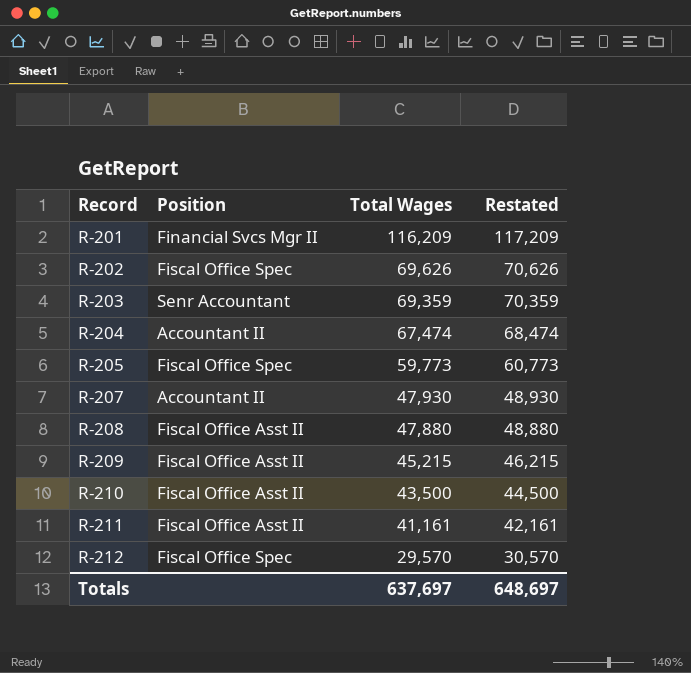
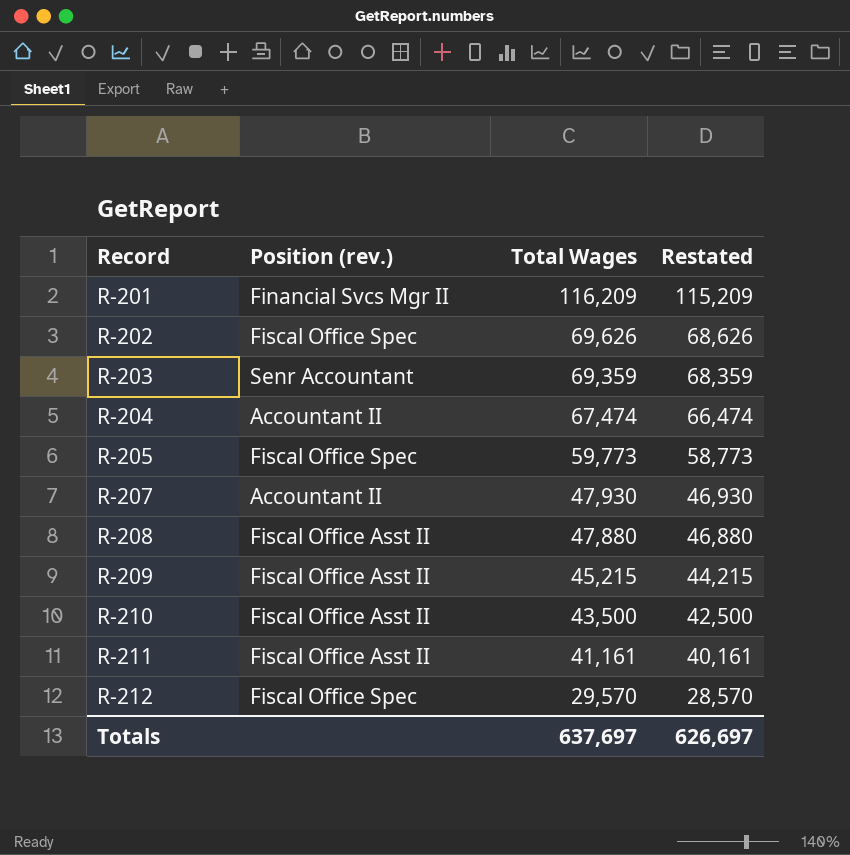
column name: Position -> Position (rev.)
column Restated | formula: [Total Wages] + 1000 -> [Total Wages] - 1000
Totals | Restated: 648,697 -> 626,697

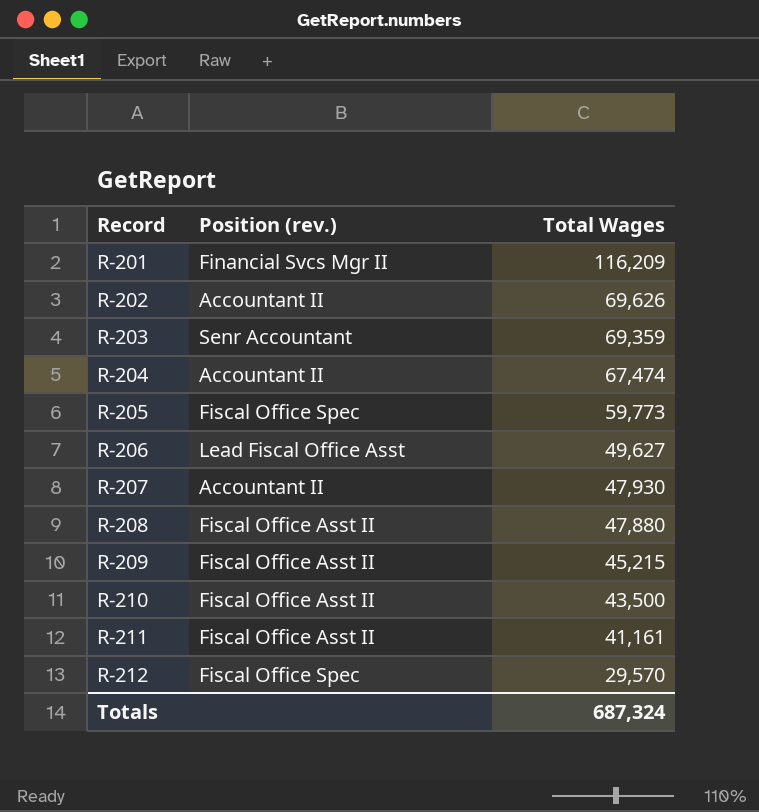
column Restated | formula: [Total Wages] - 1000 -> none
R-202 | Position (rev.): Fiscal Office Spec -> Accountant II
row R-206: none -> Lead Fiscal Office Asst | 49,627
Totals | Total Wages: 637,697 -> 687,324

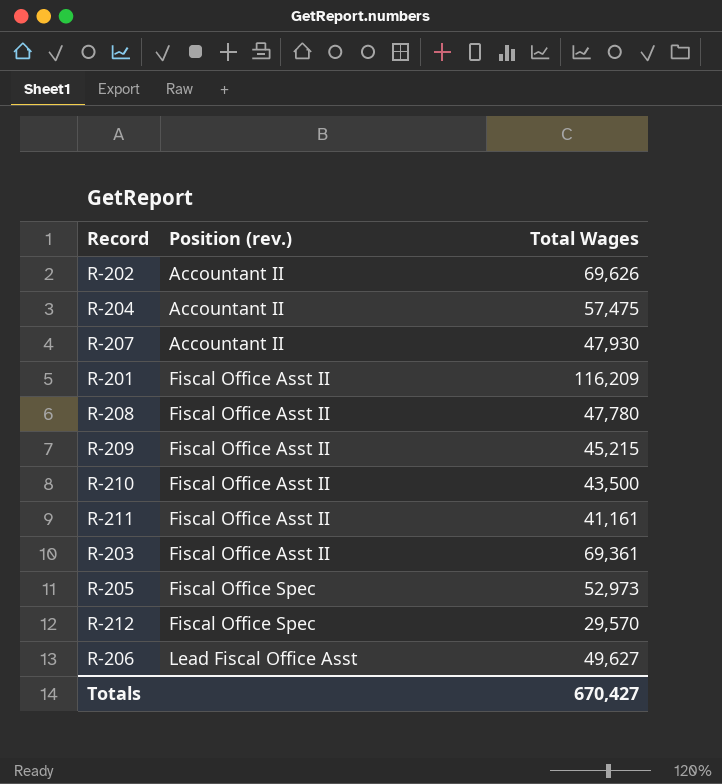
row order: Record ascending -> Position (rev.) ascending
R-204 | Total Wages: 67,474 -> 57,475
R-201 | Position (rev.): Financial Svcs Mgr II -> Fiscal Office Asst II
R-208 | Total Wages: 47,880 -> 47,780
R-203 | Position (rev.): Senr Accountant -> Fiscal Office Asst II
R-203 | Total Wages: 69,359 -> 69,361
R-205 | Total Wages: 59,773 -> 52,973
Totals | Total Wages: 687,324 -> 670,427

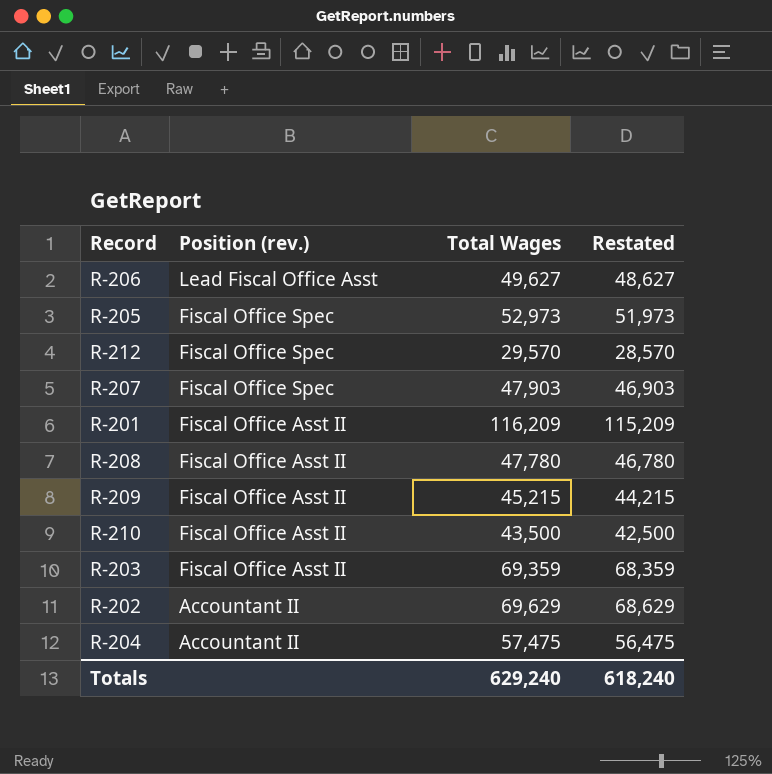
row order: Position (rev.) ascending -> Position (rev.) descending
column Restated | formula: none -> [Total Wages] - 1000
row R-211: Fiscal Office Asst II | 41,161 -> none
R-207 | Position (rev.): Accountant II -> Fiscal Office Spec
R-207 | Total Wages: 47,930 -> 47,903
R-203 | Total Wages: 69,361 -> 69,359
R-202 | Total Wages: 69,626 -> 69,629
Totals | Total Wages: 670,427 -> 629,240

